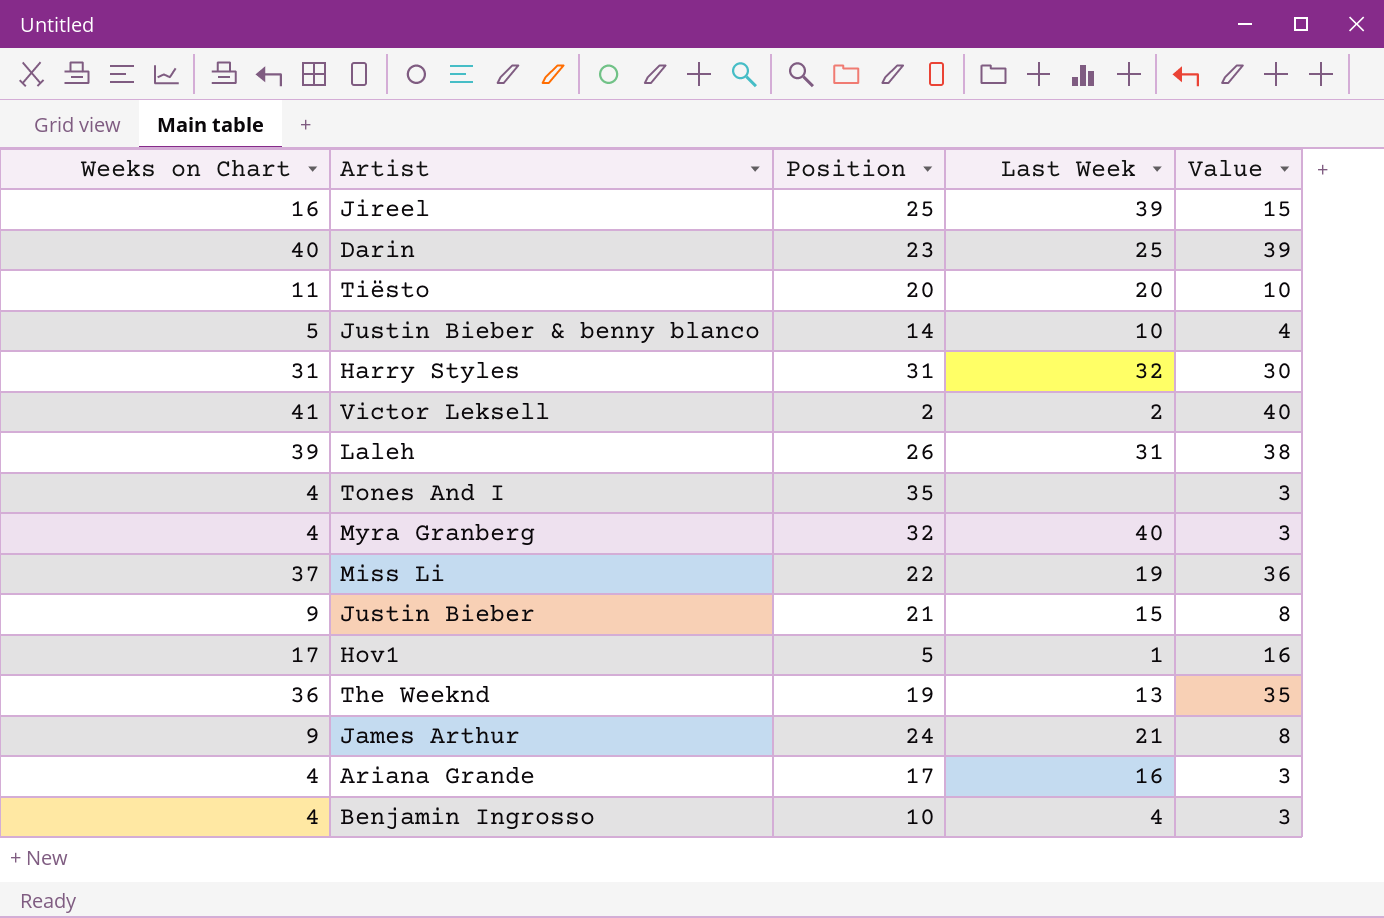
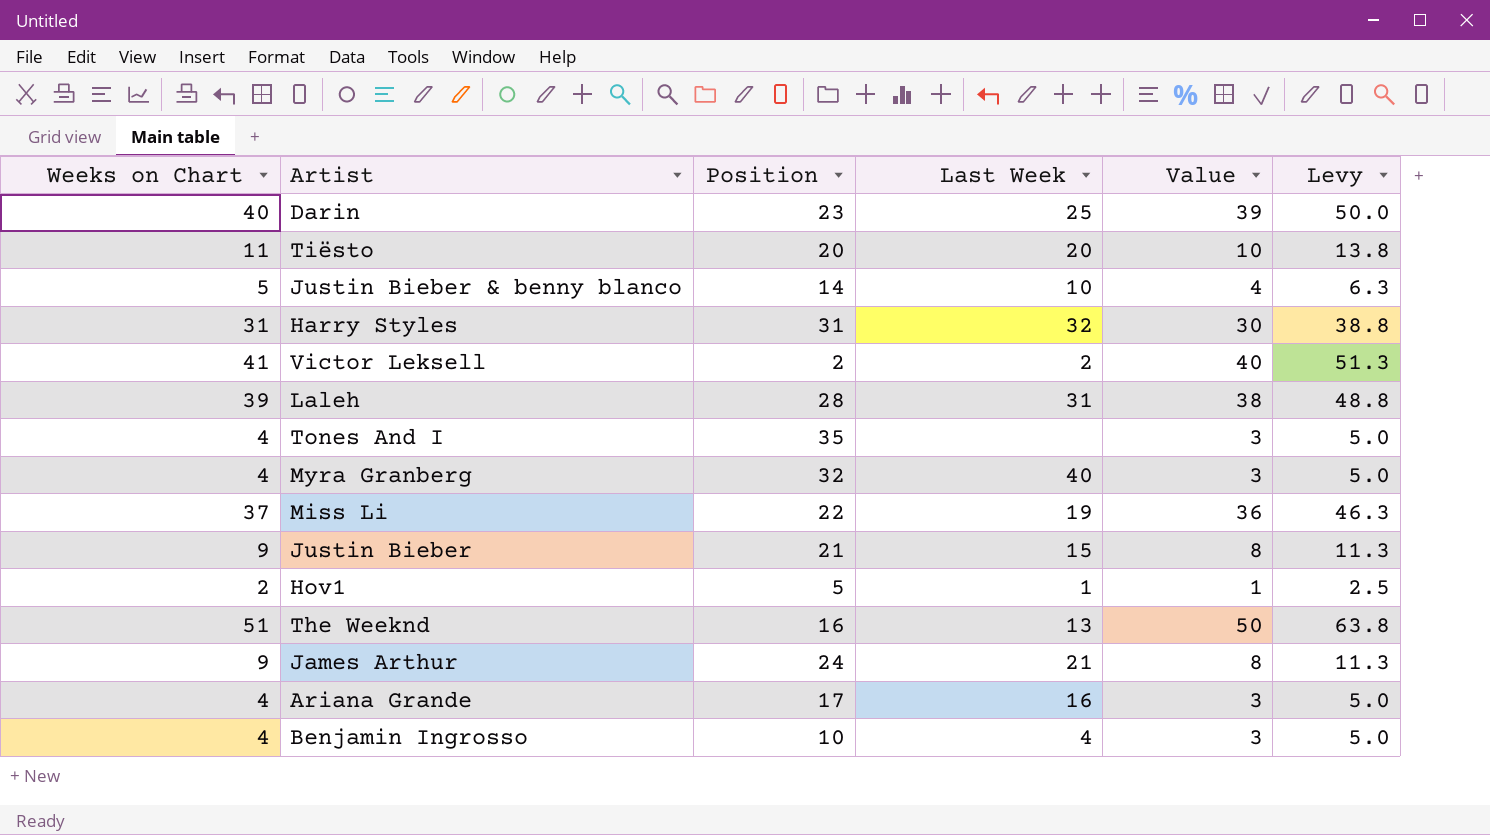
column Levy | formula: none -> [Weeks on Chart] * 1.25
row Jireel: 16 | 25 | 39 | 15 -> none
Laleh | Position: 26 -> 28
Hov1 | Weeks on Chart: 17 -> 2
Hov1 | Value: 16 -> 1
The Weeknd | Weeks on Chart: 36 -> 51
The Weeknd | Position: 19 -> 16
The Weeknd | Value: 35 -> 50

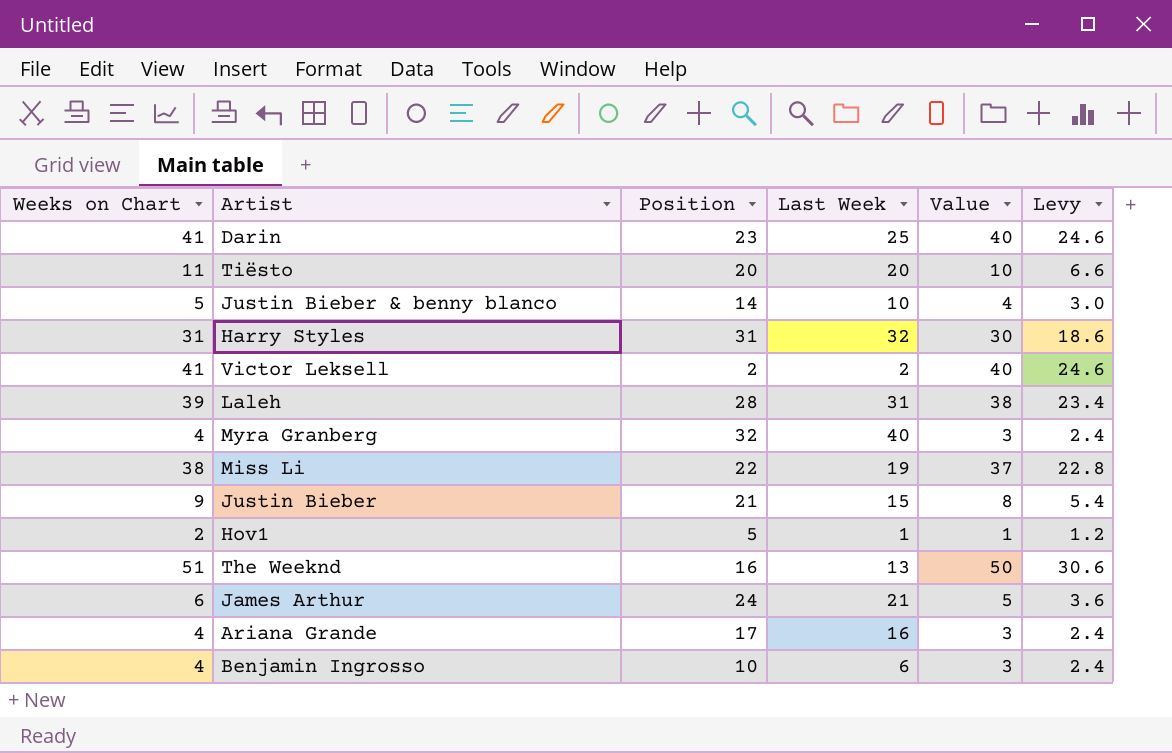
column Levy | formula: [Weeks on Chart] * 1.25 -> [Weeks on Chart] * 0.6
row Tones And I: 4 | 35 | none | 3 | 5.0 -> none
Darin | Weeks on Chart: 40 -> 41
Darin | Value: 39 -> 40
Miss Li | Weeks on Chart: 37 -> 38
Miss Li | Value: 36 -> 37
James Arthur | Weeks on Chart: 9 -> 6
James Arthur | Value: 8 -> 5
Benjamin Ingrosso | Last Week: 4 -> 6

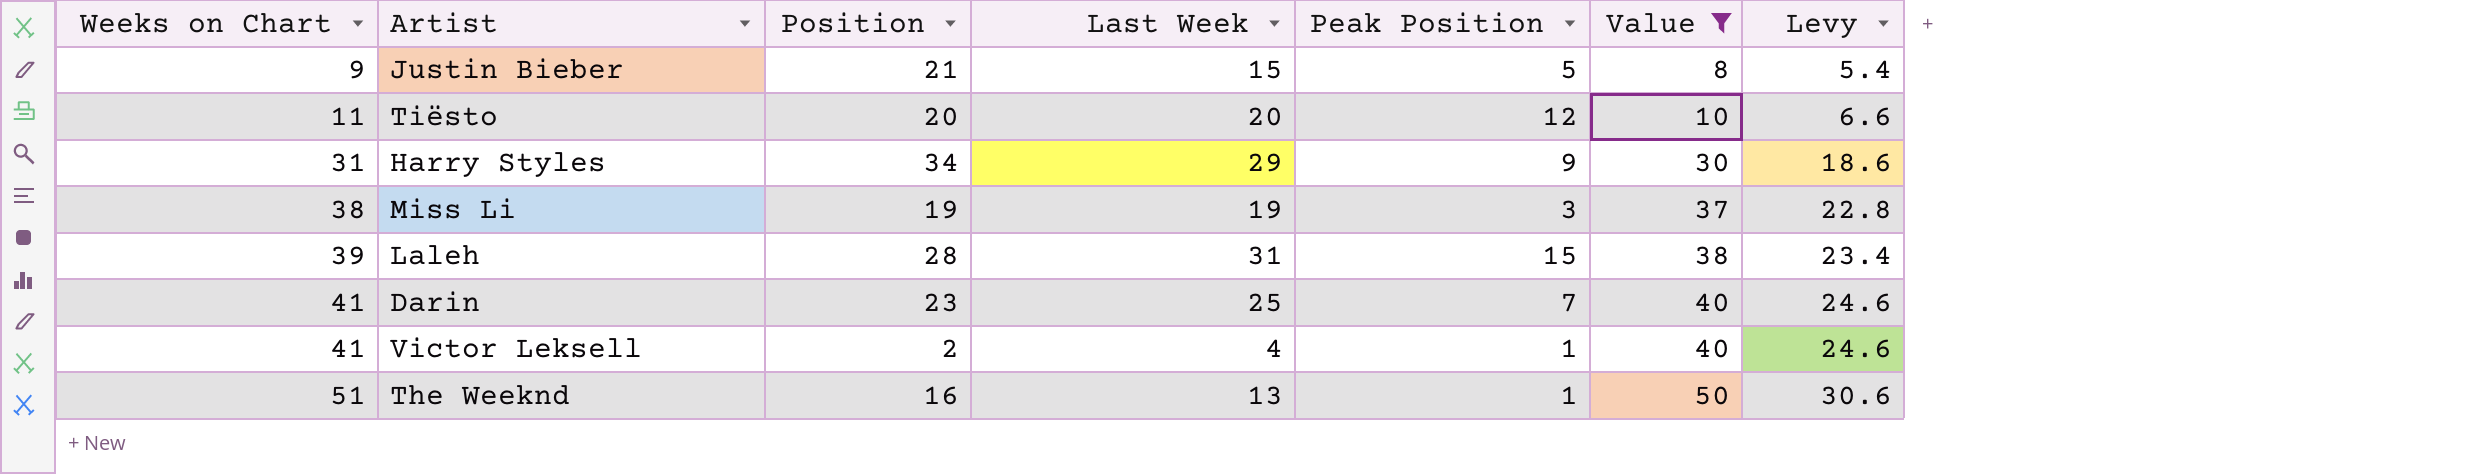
filter: none -> Value >= 8
row order: none -> Weeks on Chart ascending
column Peak Position | position: none -> 5
Harry Styles | Position: 31 -> 34
Harry Styles | Last Week: 32 -> 29
Miss Li | Position: 22 -> 19
Victor Leksell | Last Week: 2 -> 4

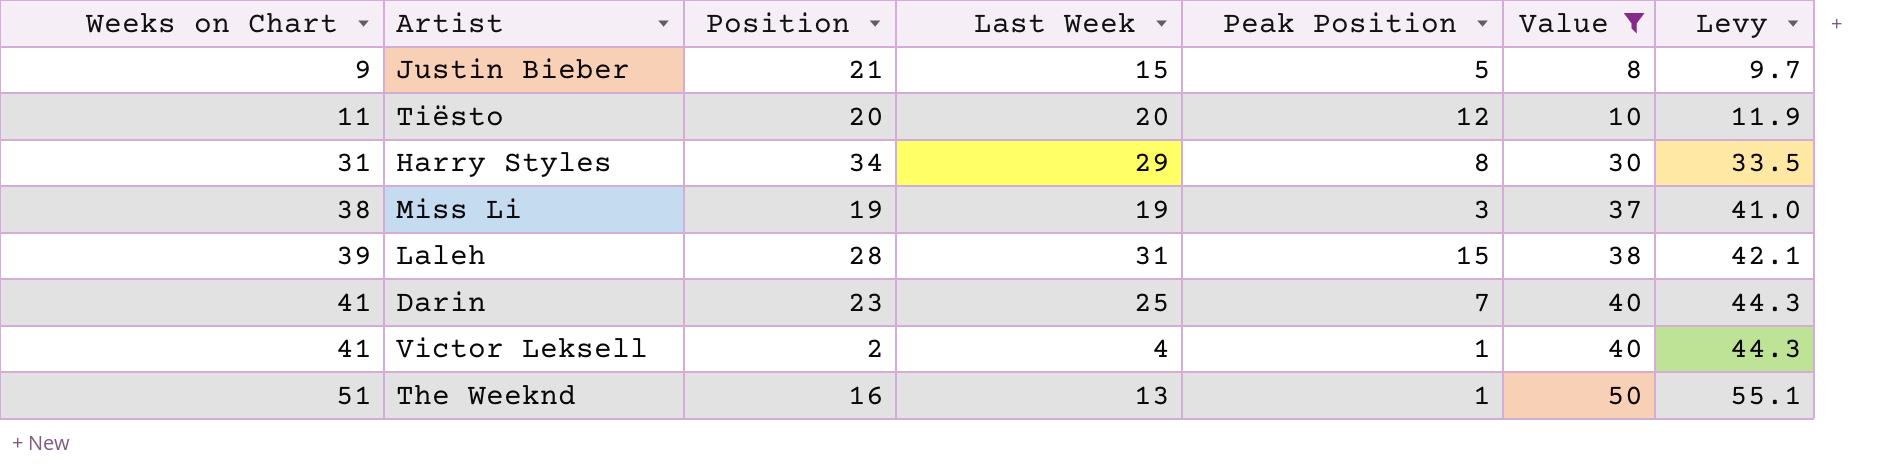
column Levy | formula: [Weeks on Chart] * 0.6 -> [Weeks on Chart] * 1.08
Harry Styles | Peak Position: 9 -> 8

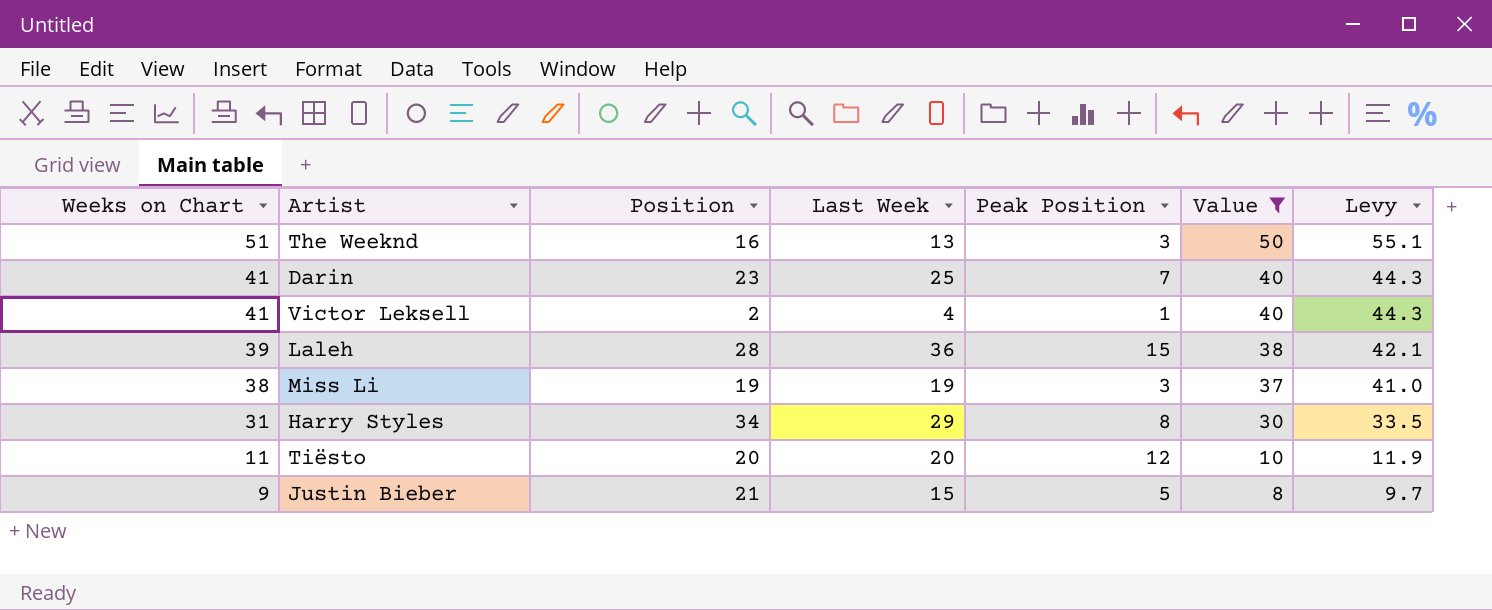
row order: Weeks on Chart ascending -> Weeks on Chart descending
The Weeknd | Peak Position: 1 -> 3
Laleh | Last Week: 31 -> 36

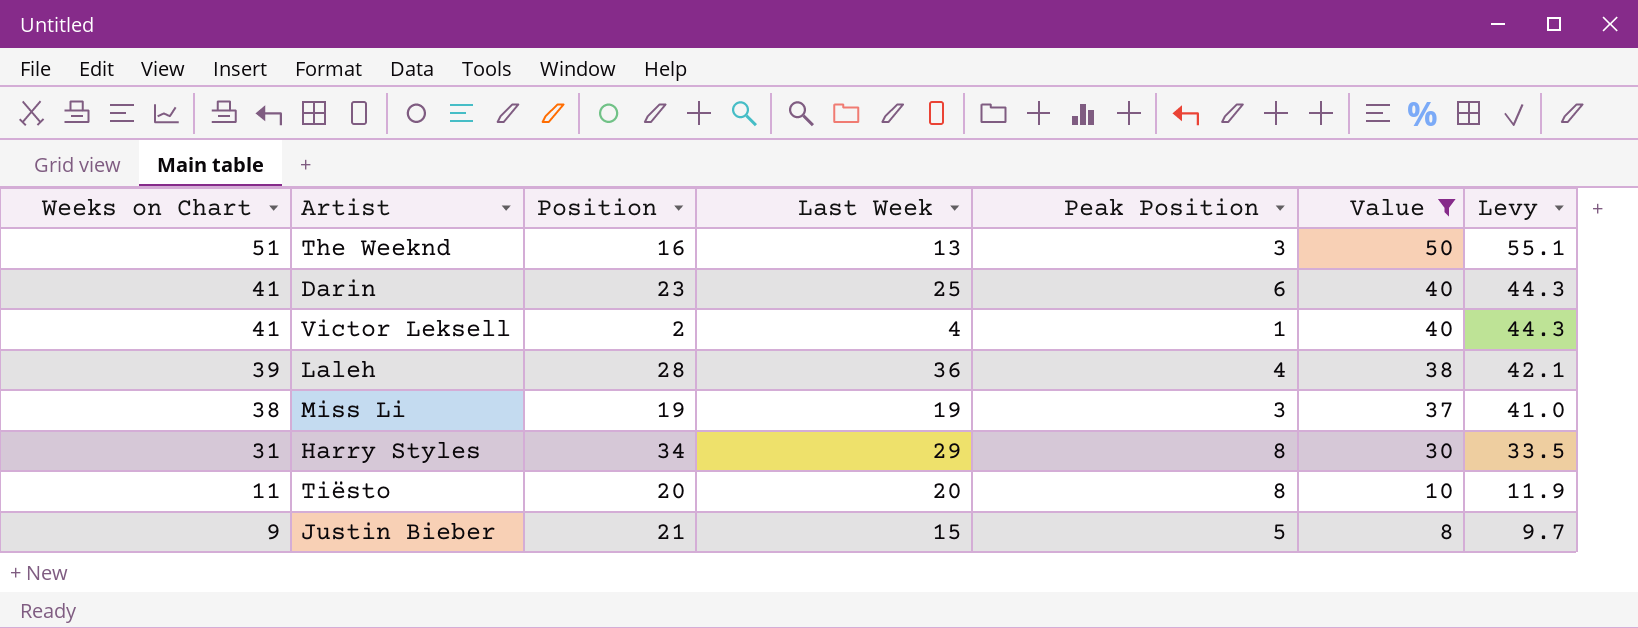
Darin | Peak Position: 7 -> 6
Laleh | Peak Position: 15 -> 4
Tiësto | Peak Position: 12 -> 8

